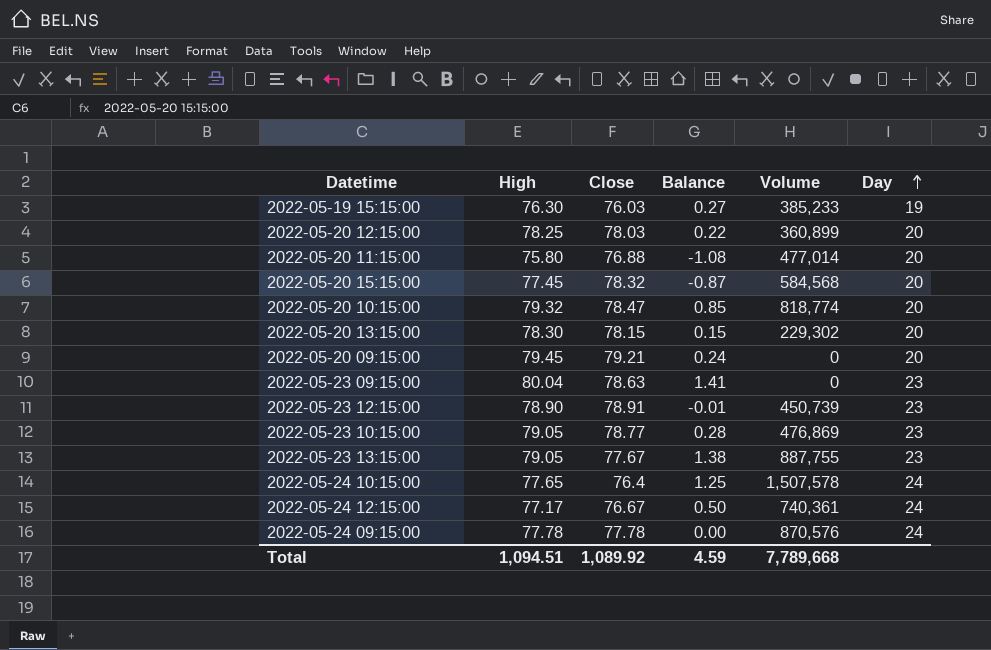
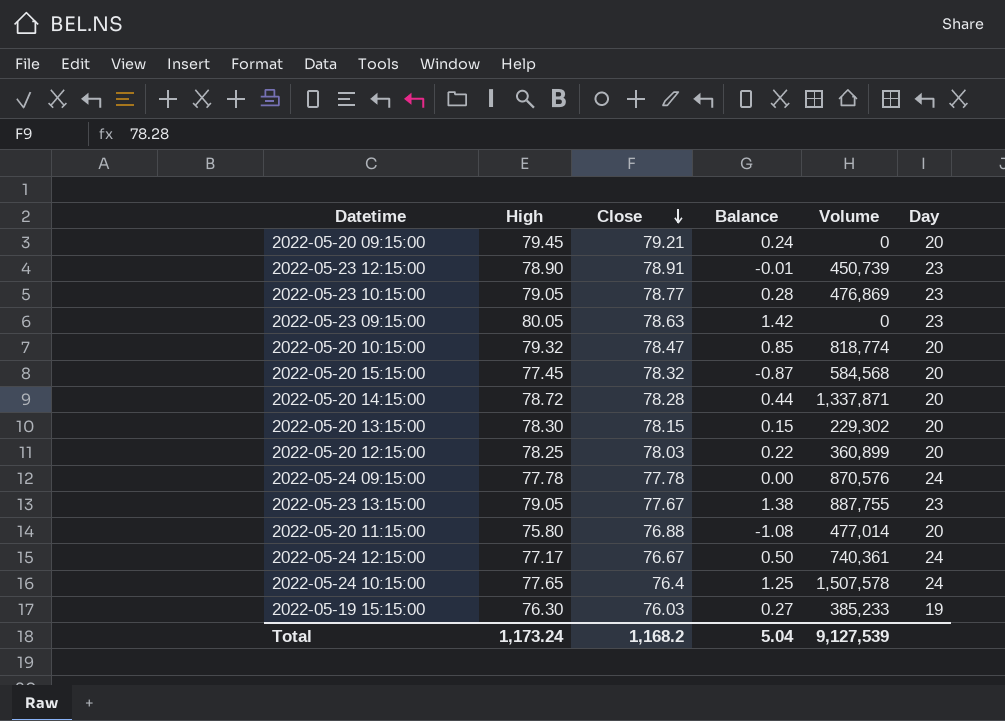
row order: Day ascending -> Close descending
2022-05-23 09:15:00 | High: 80.04 -> 80.05
2022-05-23 09:15:00 | Balance: 1.41 -> 1.42
row 2022-05-20 14:15:00: none -> 78.72 | 78.28 | 0.44 | 1,337,871 | 20
Total | High: 1,094.51 -> 1,173.24
Total | Close: 1,089.92 -> 1,168.2
Total | Balance: 4.59 -> 5.04
Total | Volume: 7,789,668 -> 9,127,539

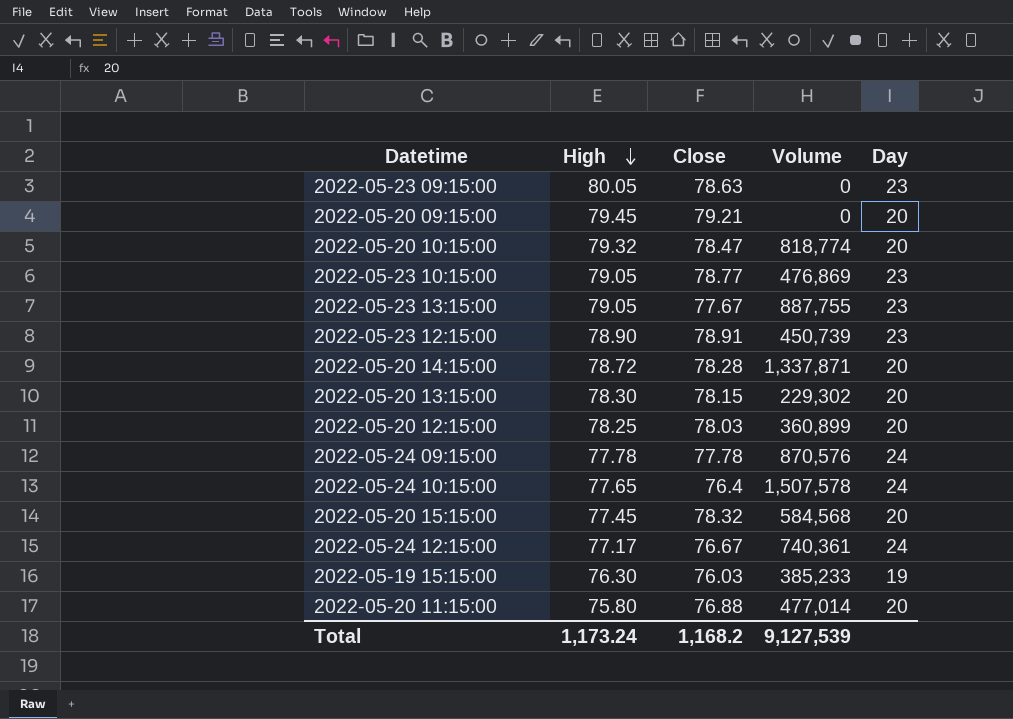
row order: Close descending -> High descending
column Balance | formula: [High] - [Close] -> none

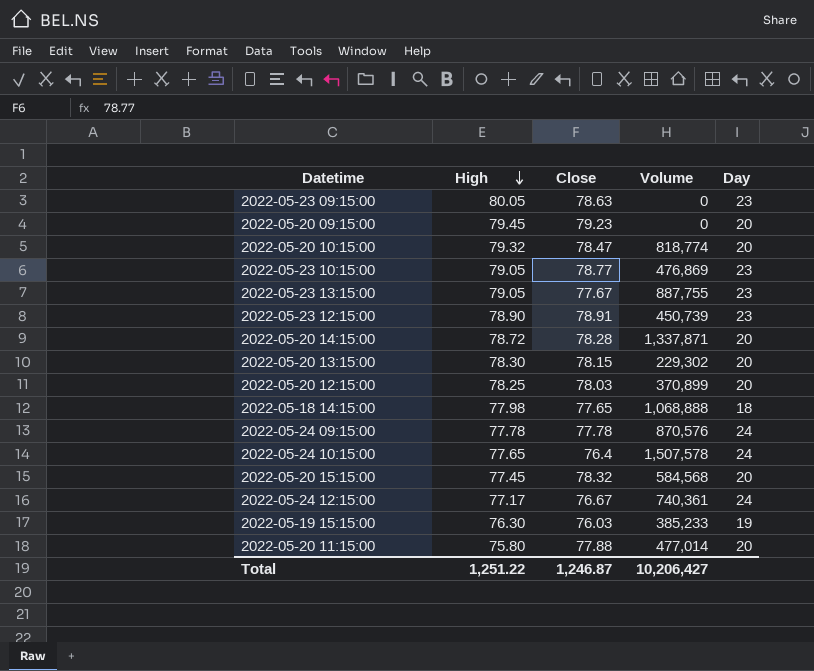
2022-05-20 09:15:00 | Close: 79.21 -> 79.23
2022-05-20 12:15:00 | Volume: 360,899 -> 370,899
row 2022-05-18 14:15:00: none -> 77.98 | 77.65 | 1,068,888 | 18
2022-05-20 11:15:00 | Close: 76.88 -> 77.88
Total | High: 1,173.24 -> 1,251.22
Total | Close: 1,168.2 -> 1,246.87
Total | Volume: 9,127,539 -> 10,206,427

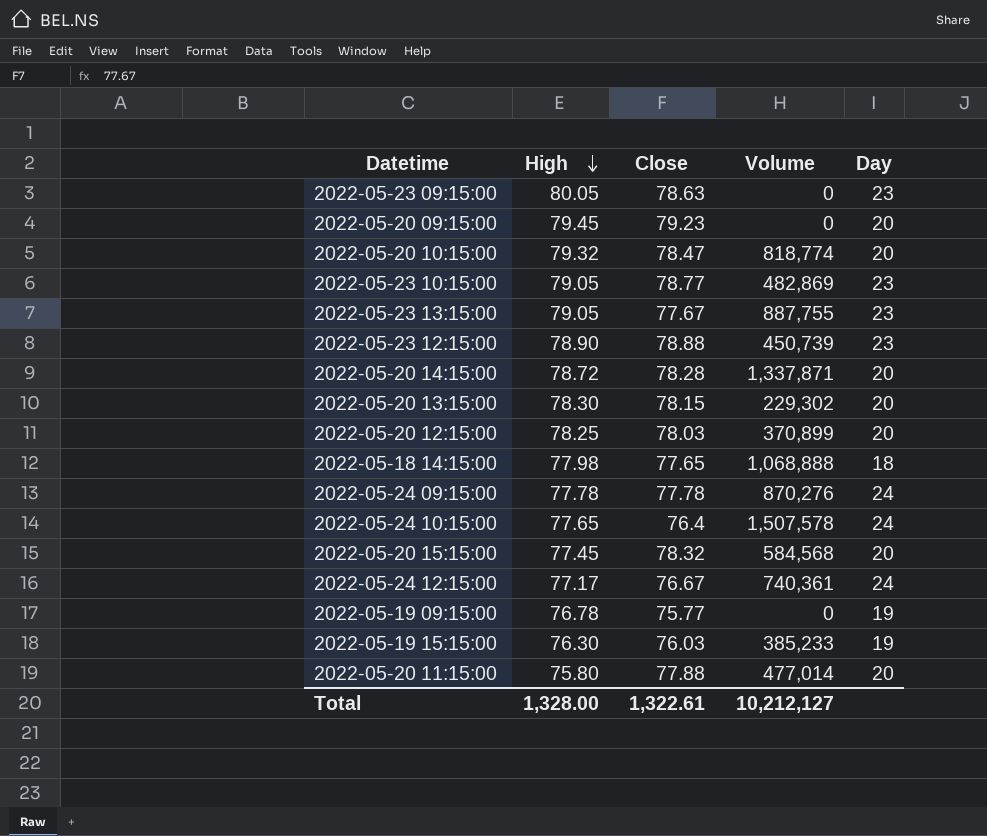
2022-05-23 10:15:00 | Volume: 476,869 -> 482,869
2022-05-23 12:15:00 | Close: 78.91 -> 78.88
2022-05-24 09:15:00 | Volume: 870,576 -> 870,276
row 2022-05-19 09:15:00: none -> 76.78 | 75.77 | 0 | 19
Total | High: 1,251.22 -> 1,328.00
Total | Close: 1,246.87 -> 1,322.61
Total | Volume: 10,206,427 -> 10,212,127

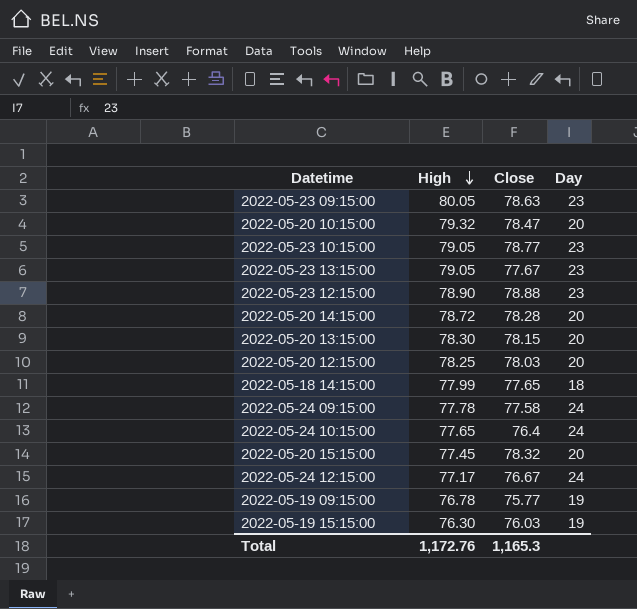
column Volume | position: 4 -> none
row 2022-05-20 09:15:00: 79.45 | 79.23 | 0 | 20 -> none
row 2022-05-20 11:15:00: 75.80 | 77.88 | 477,014 | 20 -> none
2022-05-18 14:15:00 | High: 77.98 -> 77.99
2022-05-24 09:15:00 | Close: 77.78 -> 77.58
Total | High: 1,328.00 -> 1,172.76
Total | Close: 1,322.61 -> 1,165.3

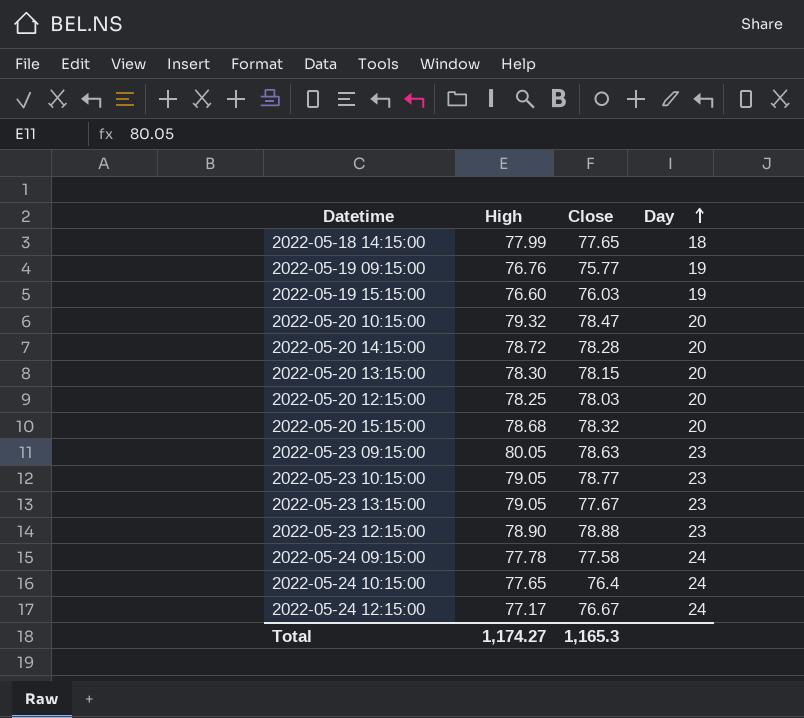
row order: High descending -> Day ascending
2022-05-19 09:15:00 | High: 76.78 -> 76.76
2022-05-19 15:15:00 | High: 76.30 -> 76.60
2022-05-20 15:15:00 | High: 77.45 -> 78.68
Total | High: 1,172.76 -> 1,174.27

